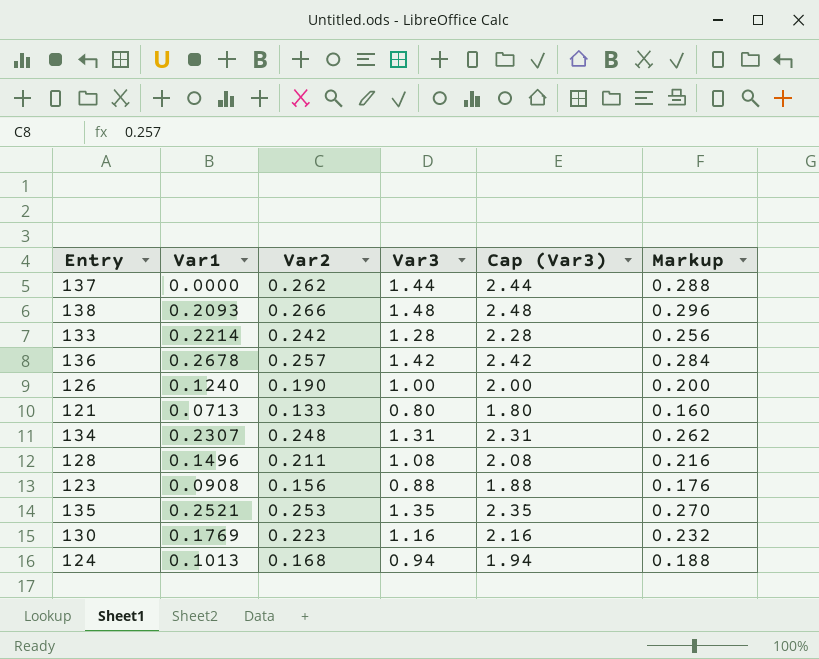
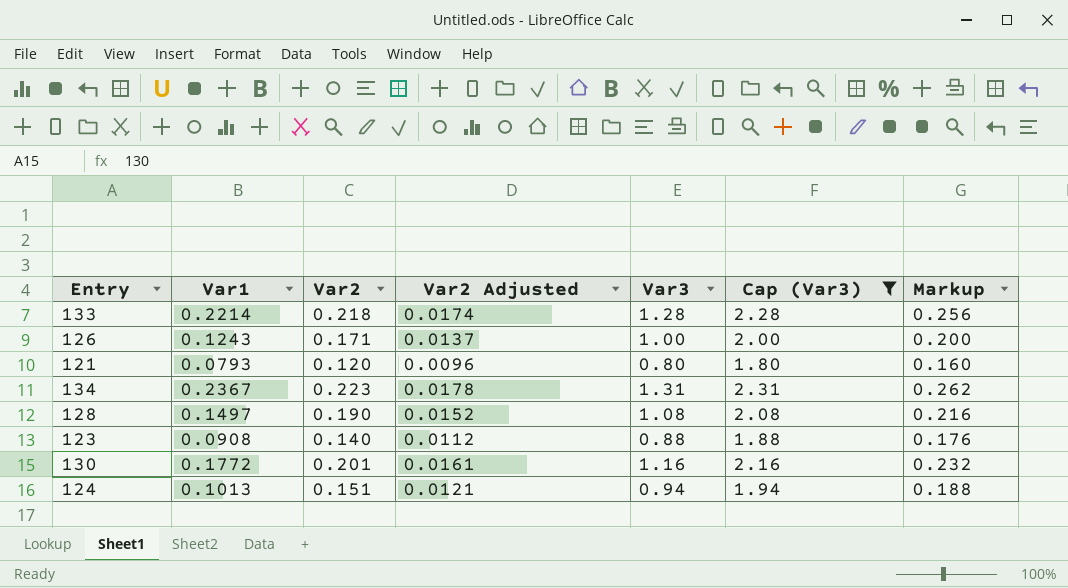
filter: none -> Cap (Var3) <= 2.31
column Var2 Adjusted | formula: none -> [Var2] * 0.08
133 | Var2: 0.242 -> 0.218
126 | Var1: 0.1240 -> 0.1243
126 | Var2: 0.190 -> 0.171
121 | Var1: 0.0713 -> 0.0793
121 | Var2: 0.133 -> 0.120
134 | Var1: 0.2307 -> 0.2367
134 | Var2: 0.248 -> 0.223
128 | Var1: 0.1496 -> 0.1497
128 | Var2: 0.211 -> 0.190
123 | Var2: 0.156 -> 0.140
130 | Var1: 0.1769 -> 0.1772
130 | Var2: 0.223 -> 0.201
124 | Var2: 0.168 -> 0.151

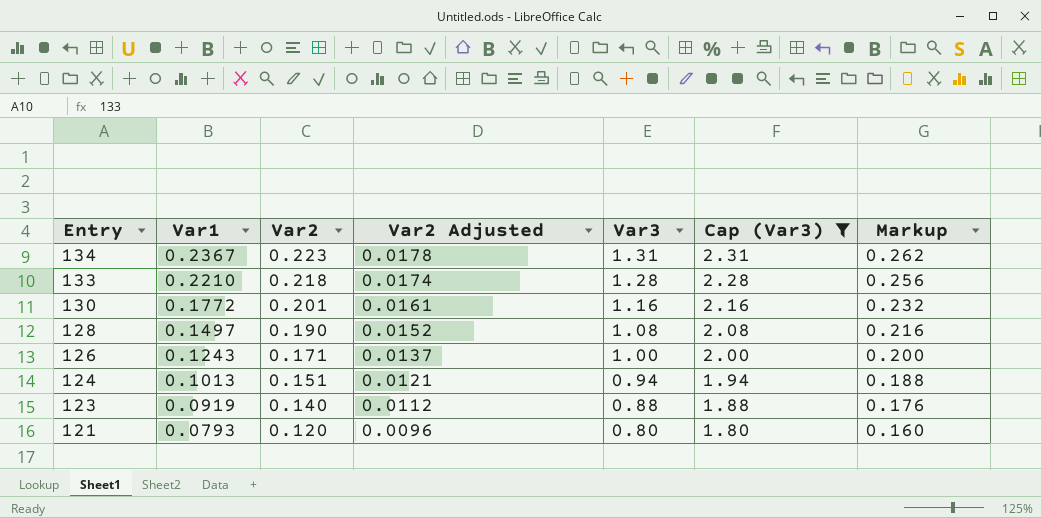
row order: none -> Entry descending
133 | Var1: 0.2214 -> 0.2210
123 | Var1: 0.0908 -> 0.0919

